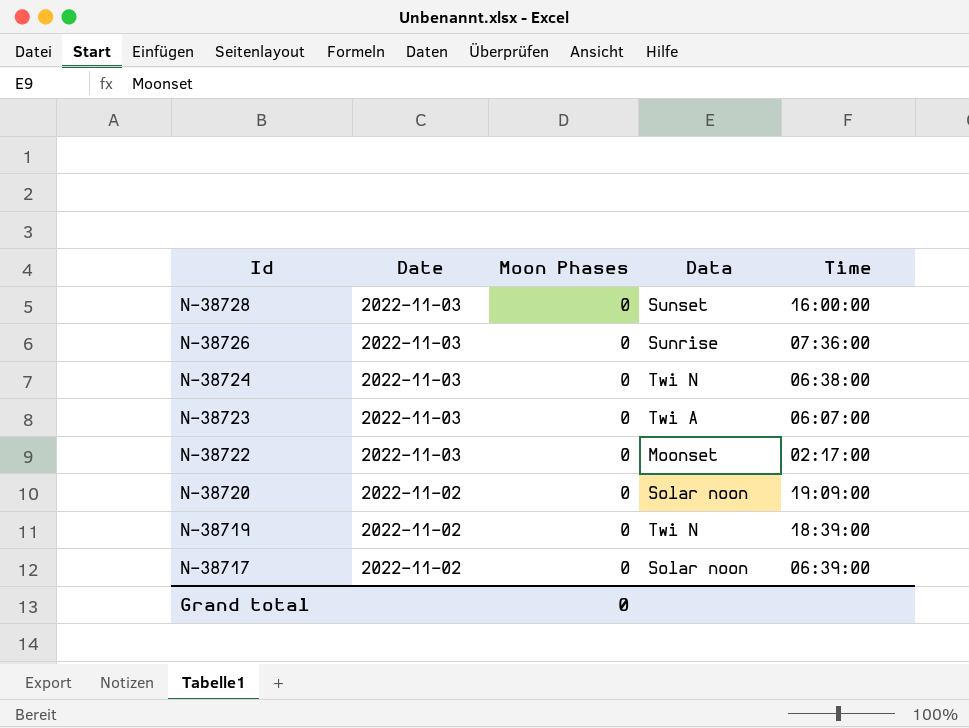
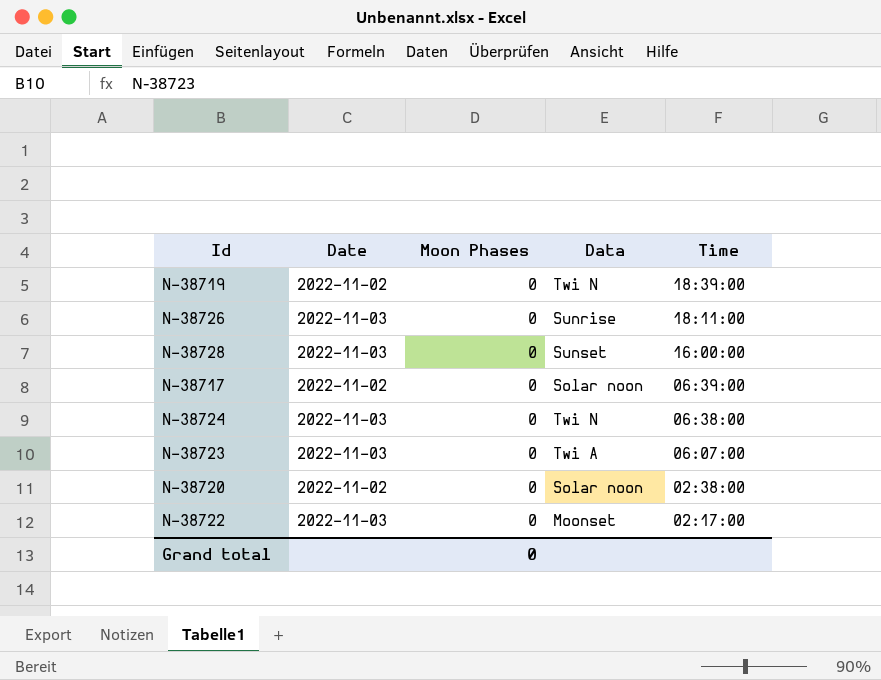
row order: Id descending -> Time descending
N-38726 | Time: 07:36:00 -> 18:11:00
N-38720 | Time: 19:09:00 -> 02:38:00

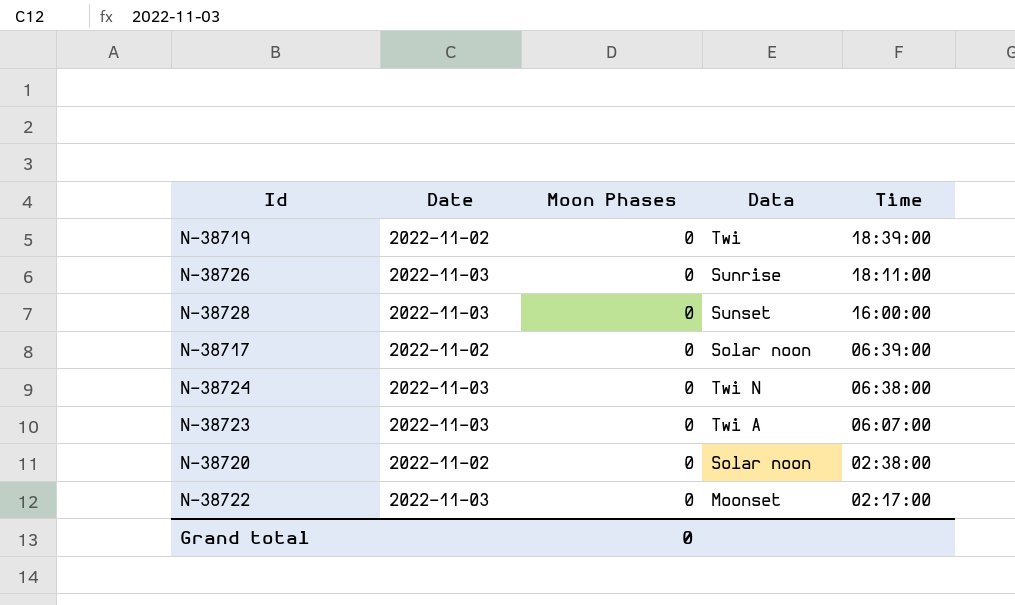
N-38719 | Data: Twi N -> Twi

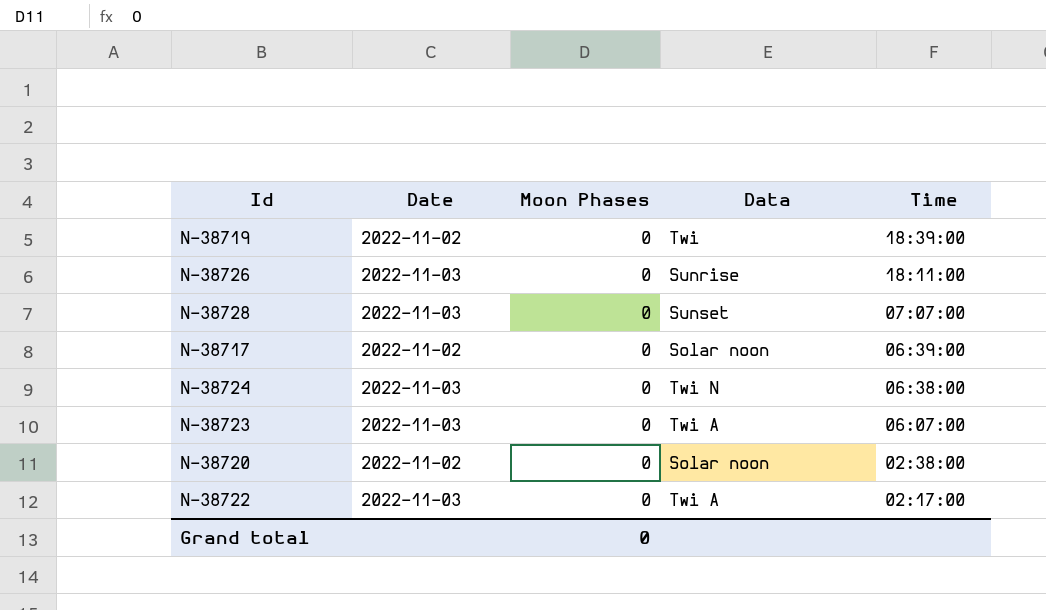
N-38728 | Time: 16:00:00 -> 07:07:00
N-38722 | Data: Moonset -> Twi A

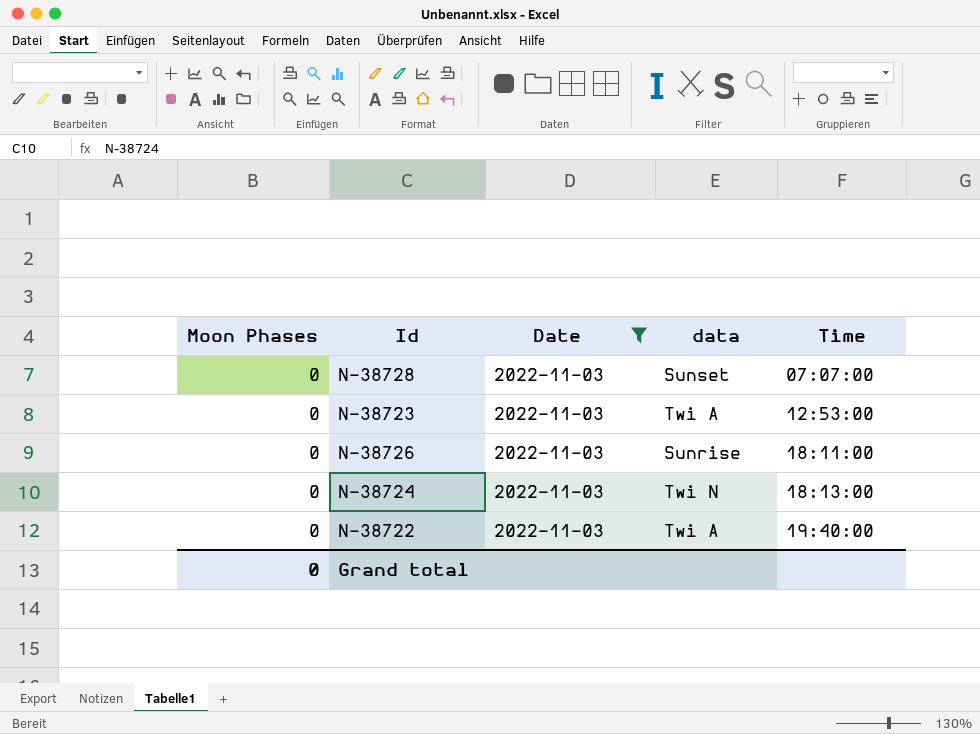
filter: none -> Date = 2022-11-03
row order: Time descending -> Time ascending
column Moon Phases | position: 3 -> 1
column name: Data -> data
N-38723 | Time: 06:07:00 -> 12:53:00
N-38724 | Time: 06:38:00 -> 18:13:00
N-38722 | Time: 02:17:00 -> 19:40:00

